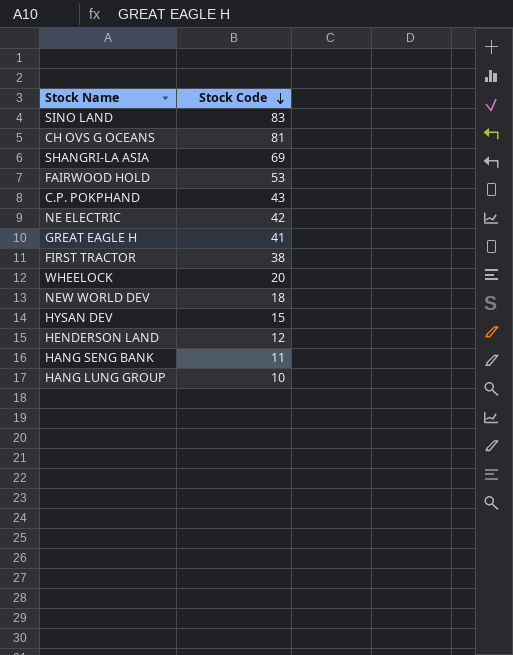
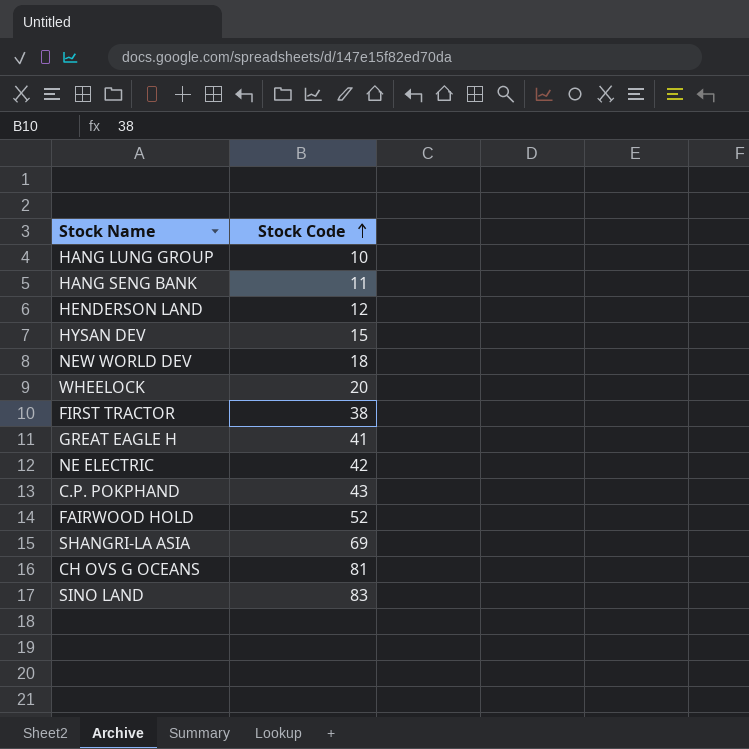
row order: Stock Code descending -> Stock Code ascending
FAIRWOOD HOLD | Stock Code: 53 -> 52

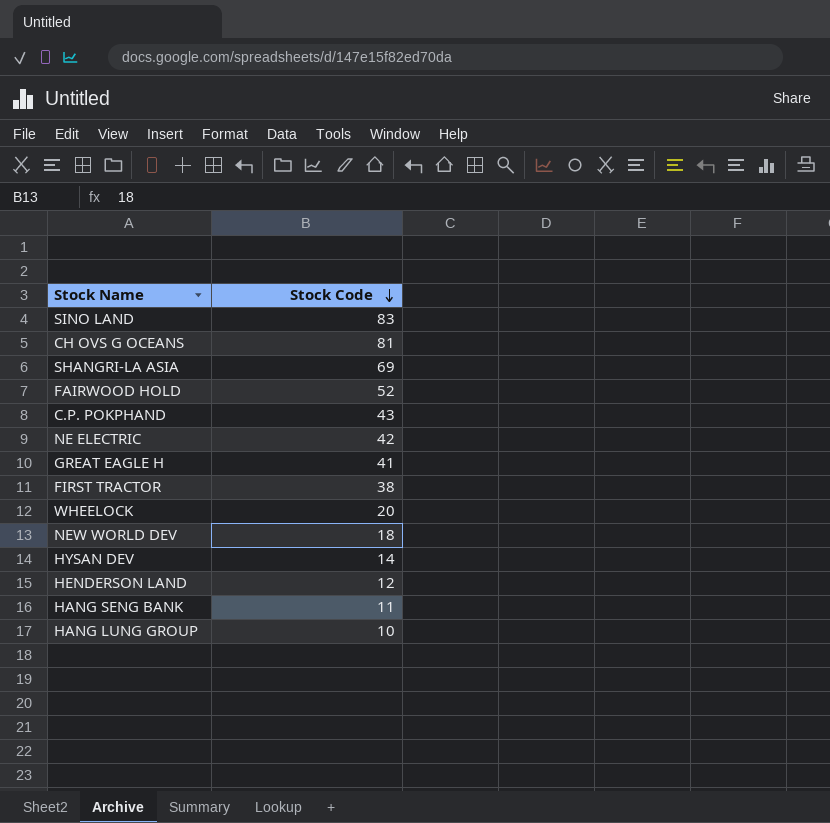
row order: Stock Code ascending -> Stock Code descending
HYSAN DEV | Stock Code: 15 -> 14

